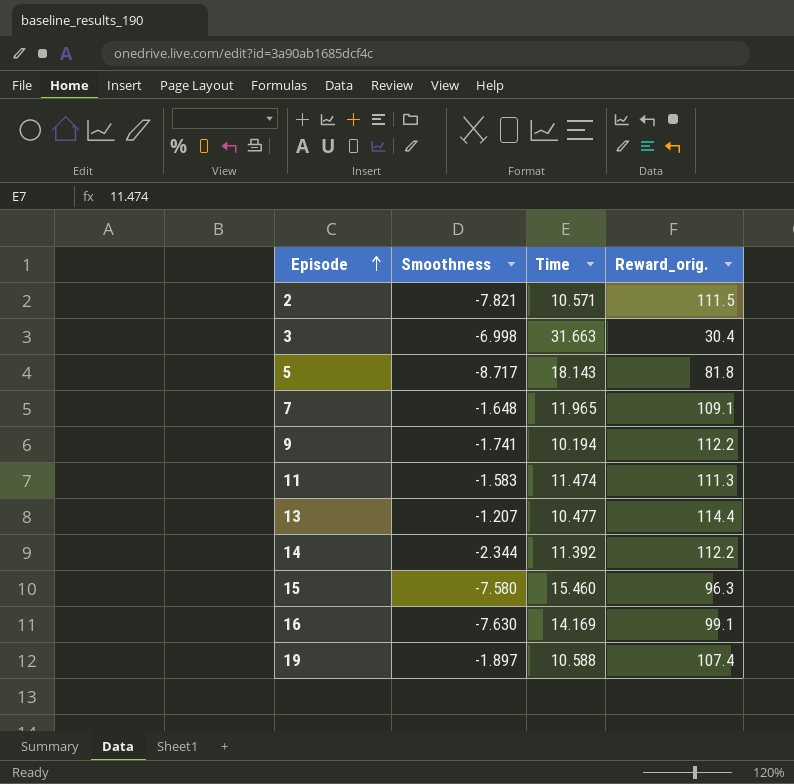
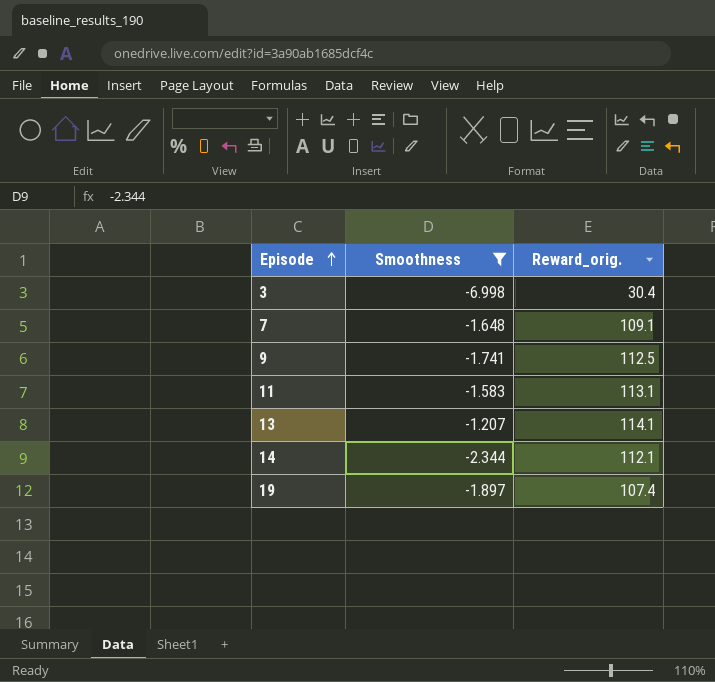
filter: none -> Smoothness >= -6.998
column Time | position: 3 -> none
9 | Reward_orig.: 112.2 -> 112.5
11 | Reward_orig.: 111.3 -> 113.1
13 | Reward_orig.: 114.4 -> 114.1
14 | Reward_orig.: 112.2 -> 112.1

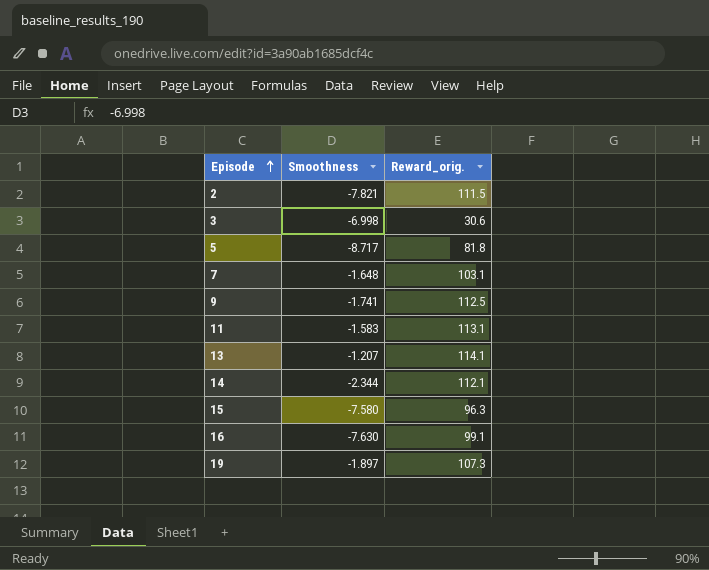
filter: Smoothness >= -6.998 -> none
3 | Reward_orig.: 30.4 -> 30.6
7 | Reward_orig.: 109.1 -> 103.1
19 | Reward_orig.: 107.4 -> 107.3

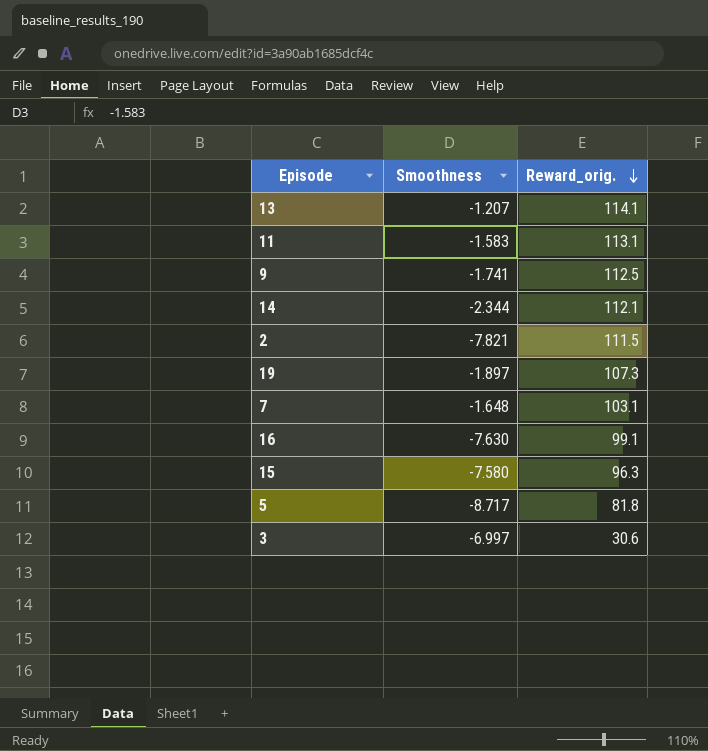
row order: Episode ascending -> Reward_orig. descending
3 | Smoothness: -6.998 -> -6.997

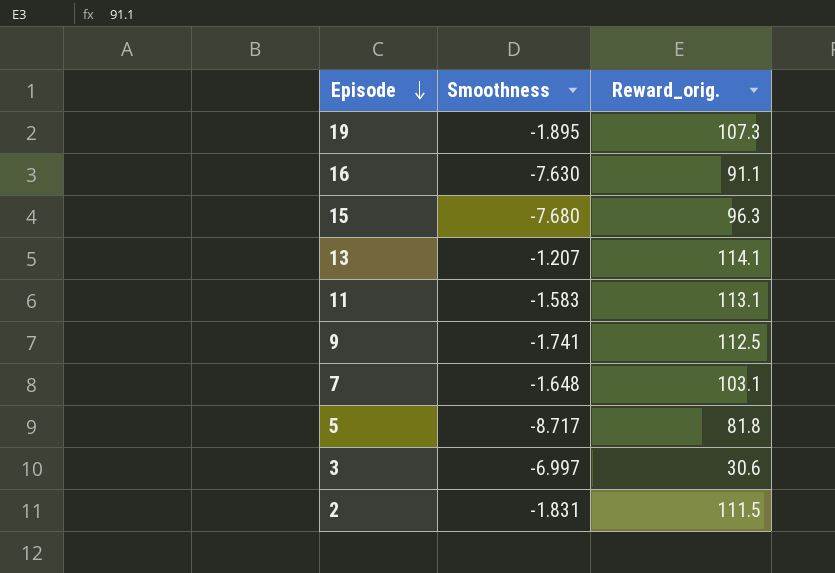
row order: Reward_orig. descending -> Episode descending
row 14: -2.344 | 112.1 -> none
19 | Smoothness: -1.897 -> -1.895
16 | Reward_orig.: 99.1 -> 91.1
15 | Smoothness: -7.580 -> -7.680
2 | Smoothness: -7.821 -> -1.831

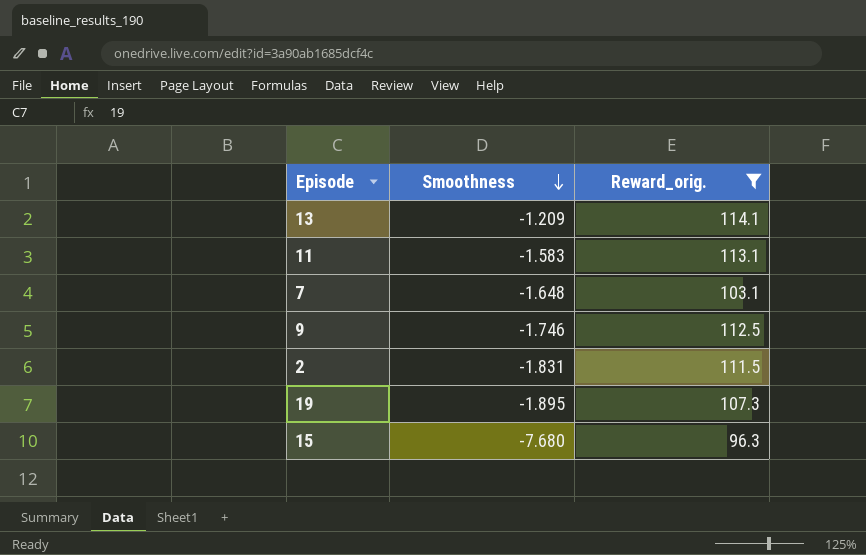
filter: none -> Reward_orig. >= 96.3
row order: Episode descending -> Smoothness descending
13 | Smoothness: -1.207 -> -1.209
9 | Smoothness: -1.741 -> -1.746

